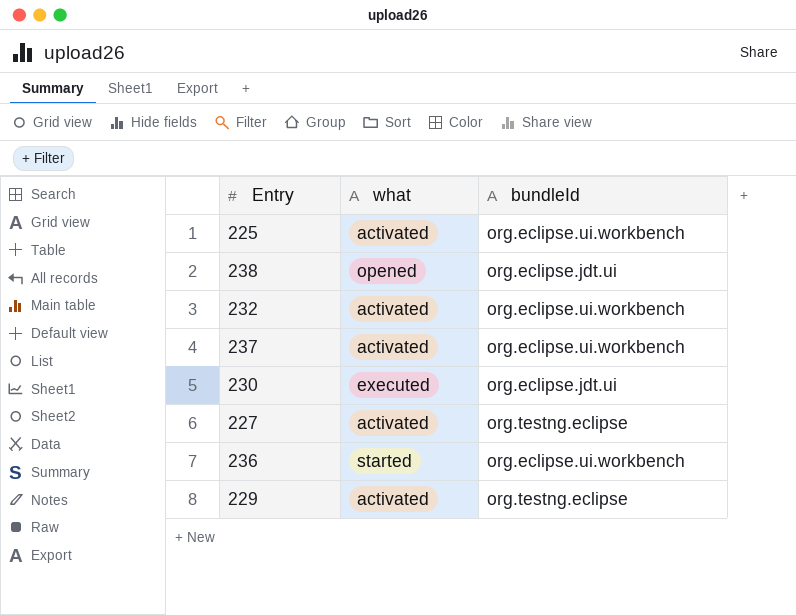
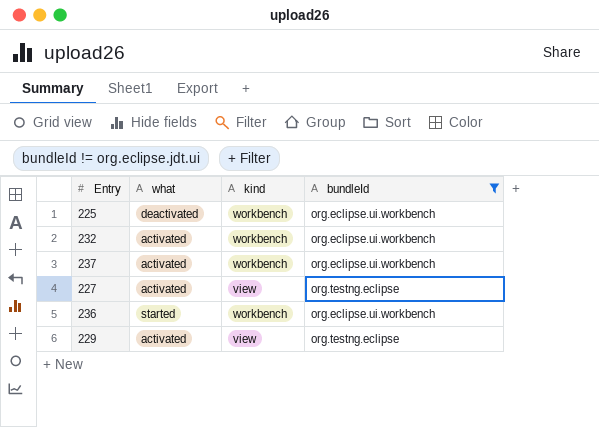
filter: none -> bundleId != org.eclipse.jdt.ui
column kind | position: none -> 3
225 | what: activated -> deactivated

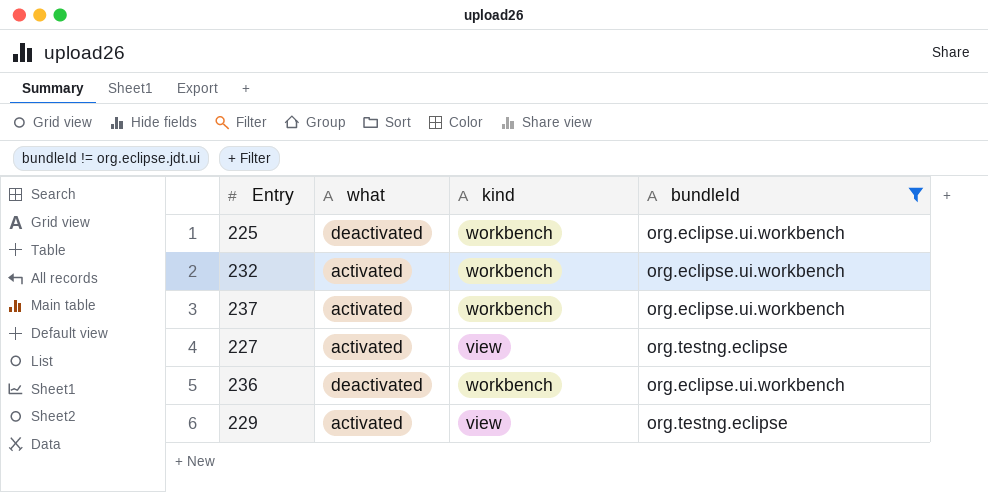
236 | what: started -> deactivated

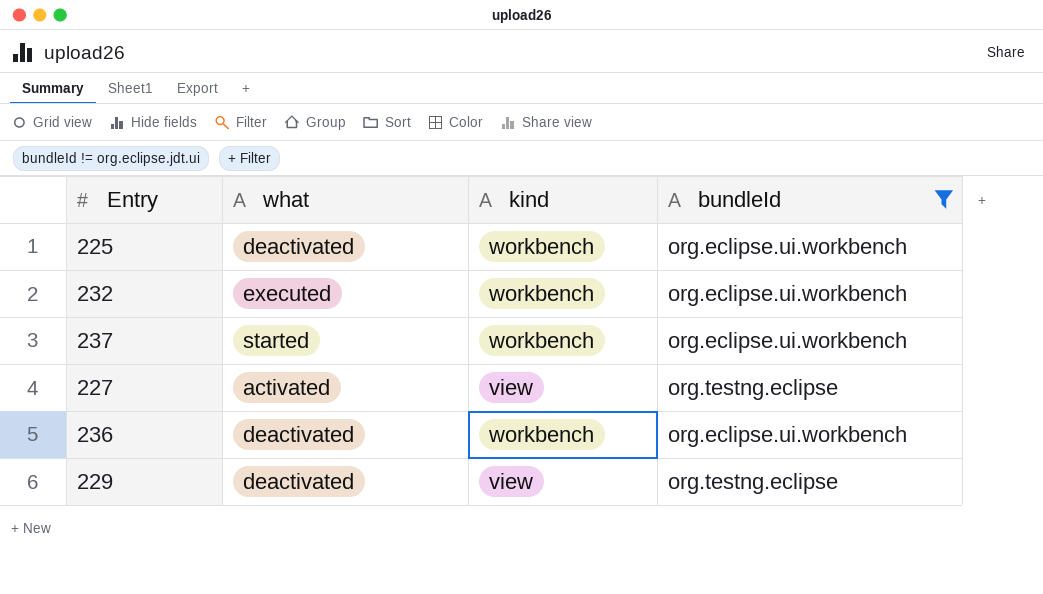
232 | what: activated -> executed
237 | what: activated -> started
229 | what: activated -> deactivated

